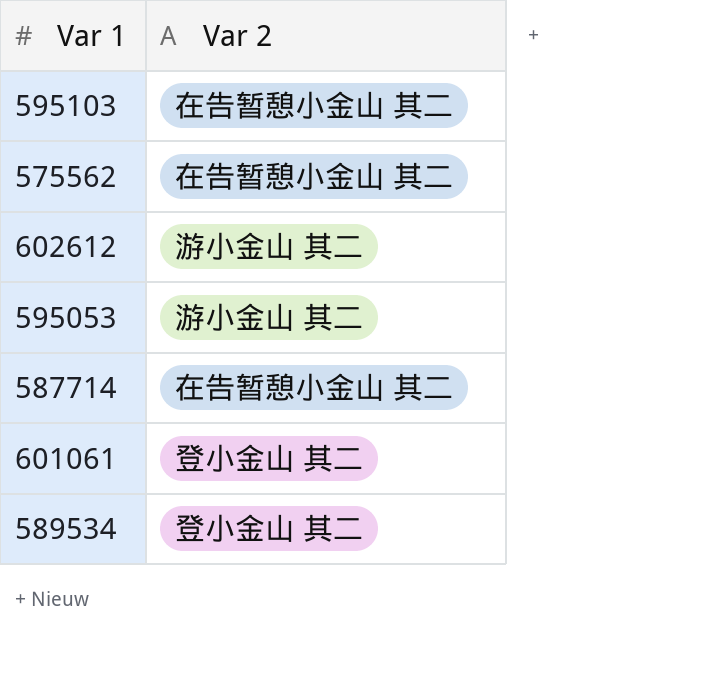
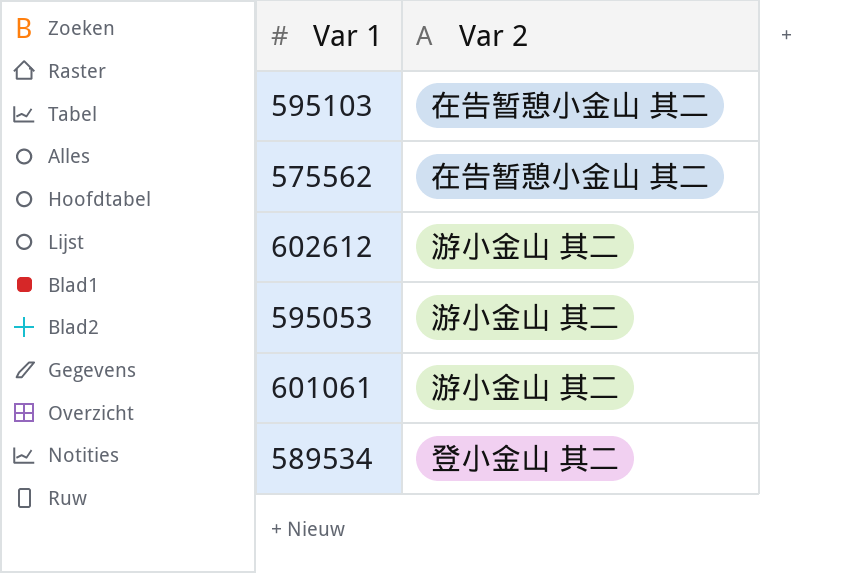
row 587714: 在告暂憩小金山 其二 -> none
601061 | Var 2: 登小金山 其二 -> 游小金山 其二

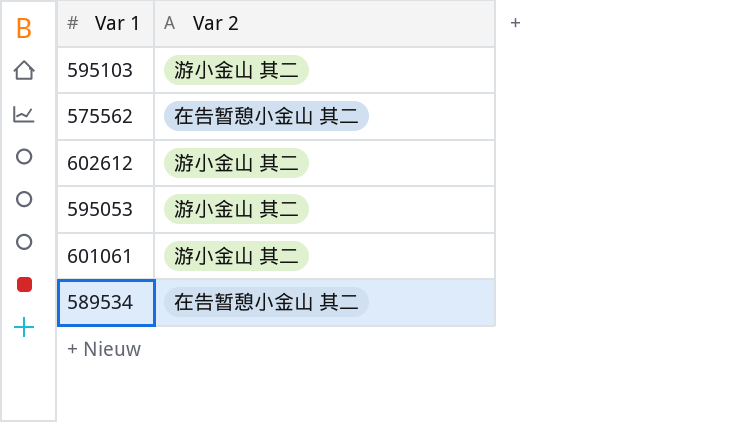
595103 | Var 2: 在告暂憩小金山 其二 -> 游小金山 其二
589534 | Var 2: 登小金山 其二 -> 在告暂憩小金山 其二

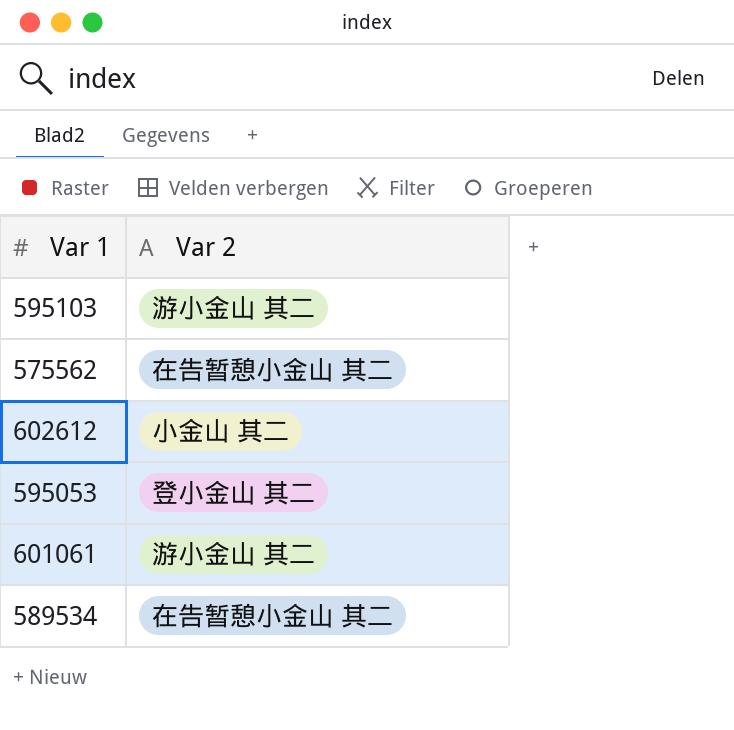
602612 | Var 2: 游小金山 其二 -> 小金山 其二
595053 | Var 2: 游小金山 其二 -> 登小金山 其二

